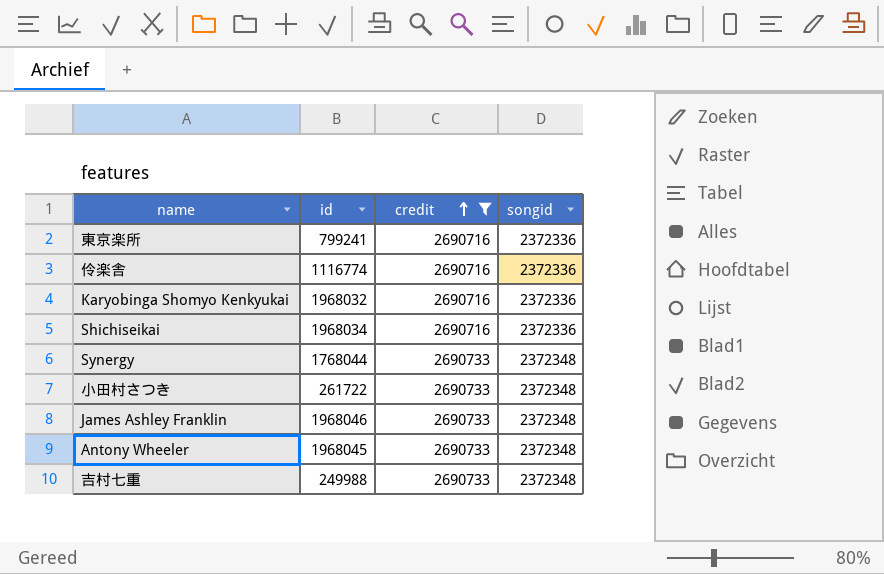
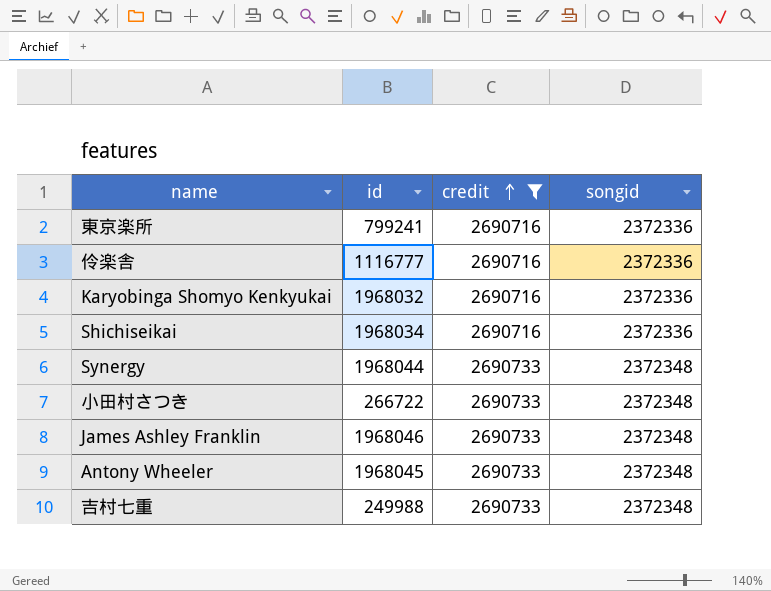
伶楽舎 | id: 1116774 -> 1116777
Synergy | id: 1768044 -> 1968044
小田村さつき | id: 261722 -> 266722

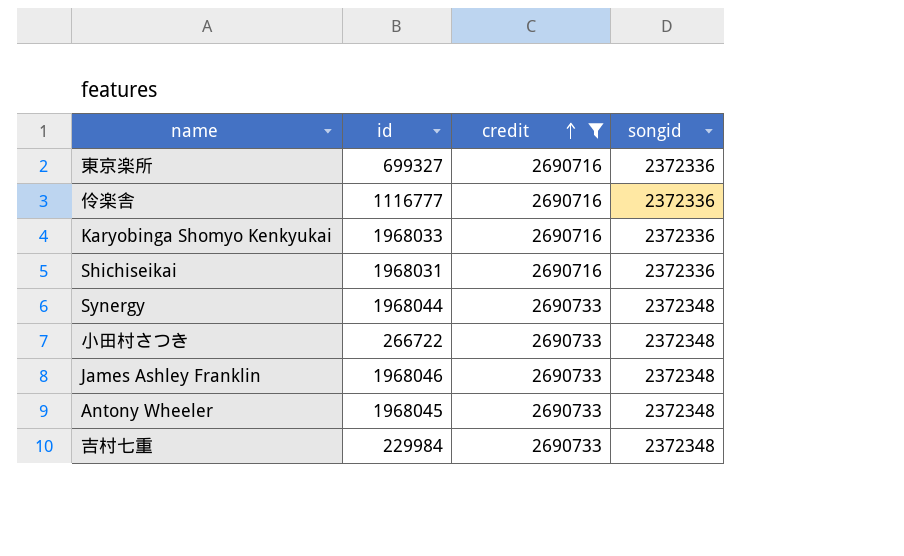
東京楽所 | id: 799241 -> 699327
Karyobinga Shomyo Kenkyukai | id: 1968032 -> 1968033
Shichiseikai | id: 1968034 -> 1968031
吉村七重 | id: 249988 -> 229984

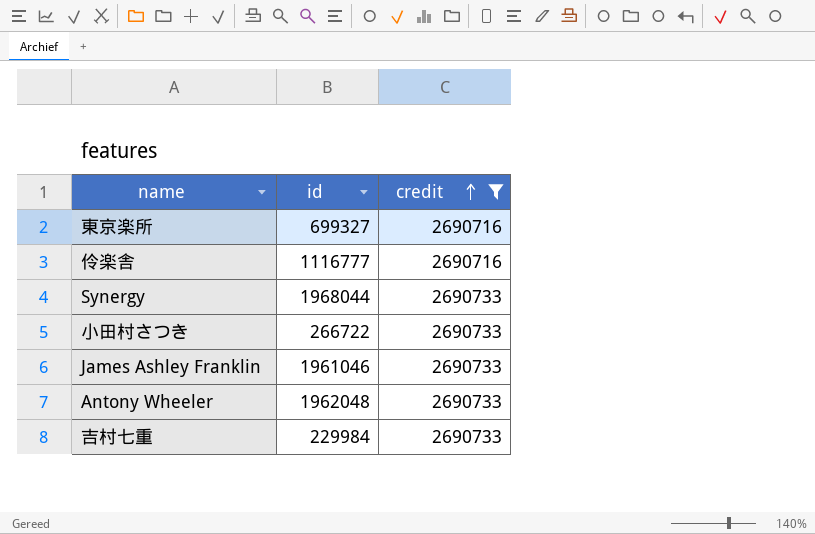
column songid | position: 4 -> none
row Karyobinga Shomyo Kenkyukai: 1968033 | 2690716 | 2372336 -> none
row Shichiseikai: 1968031 | 2690716 | 2372336 -> none
James Ashley Franklin | id: 1968046 -> 1961046
Antony Wheeler | id: 1968045 -> 1962048

